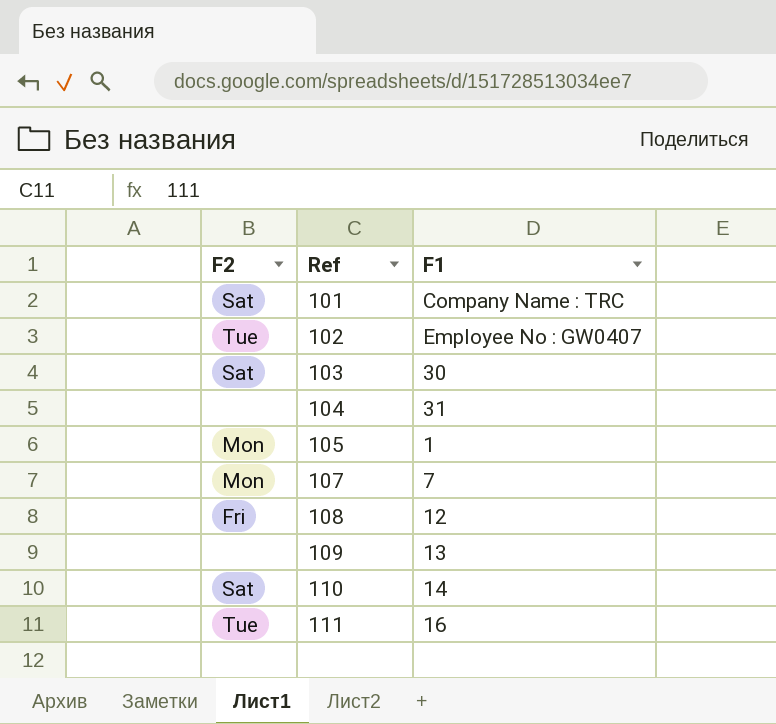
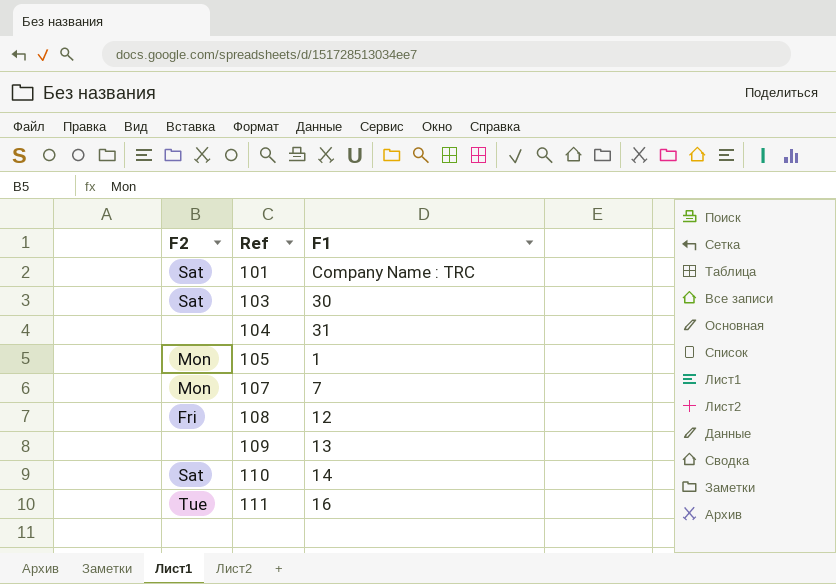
row 102: Tue | Employee No : GW0407 -> none

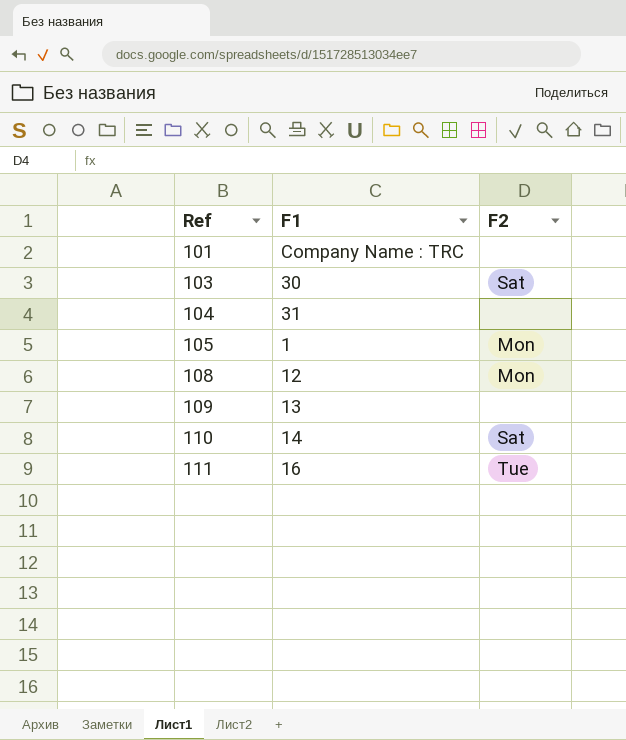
column F2 | position: 1 -> 3
row 107: Mon | 7 -> none
101 | F2: Sat -> none
108 | F2: Fri -> Mon

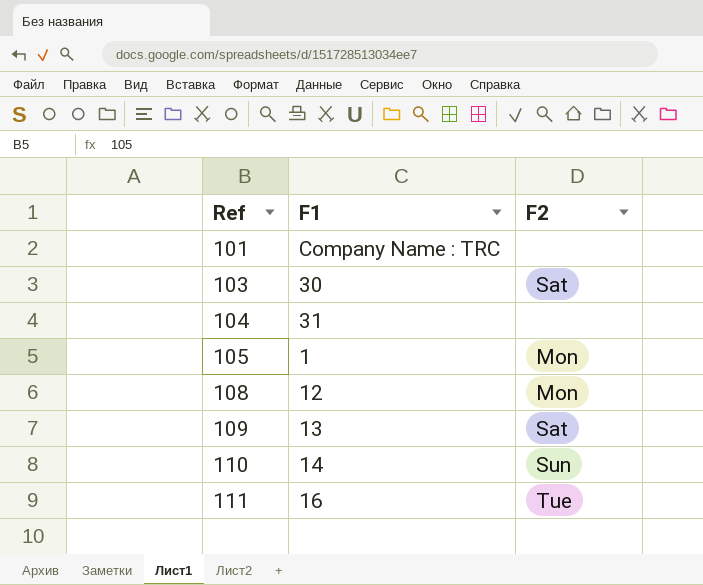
109 | F2: none -> Sat
110 | F2: Sat -> Sun

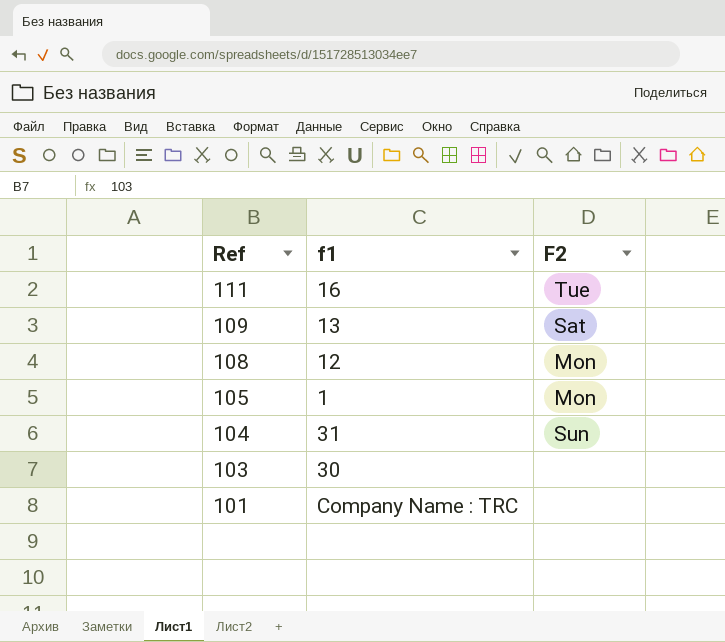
row order: Ref ascending -> Ref descending
column name: F1 -> f1
row 110: 14 | Sun -> none
104 | F2: none -> Sun
103 | F2: Sat -> none

